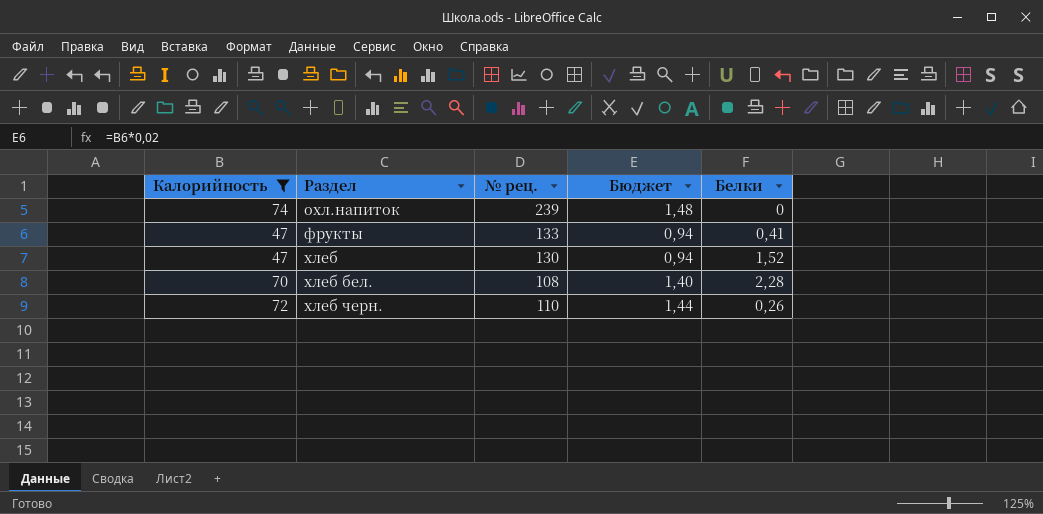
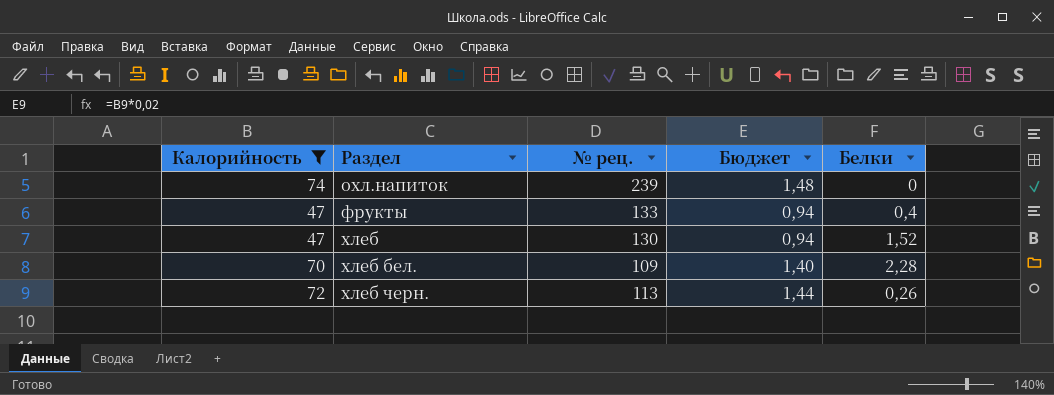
фрукты | Белки: 0,41 -> 0,4
хлеб бел. | № рец.: 108 -> 109
хлеб черн. | № рец.: 110 -> 113

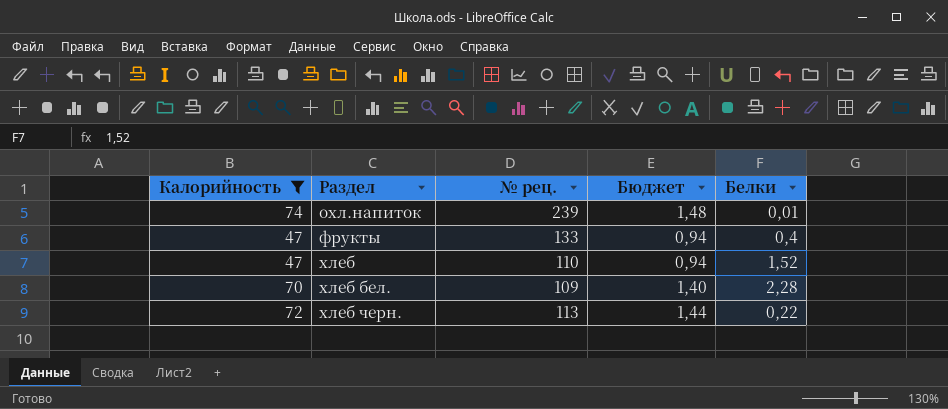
охл.напиток | Белки: 0 -> 0,01
хлеб | № рец.: 130 -> 110
хлеб черн. | Белки: 0,26 -> 0,22

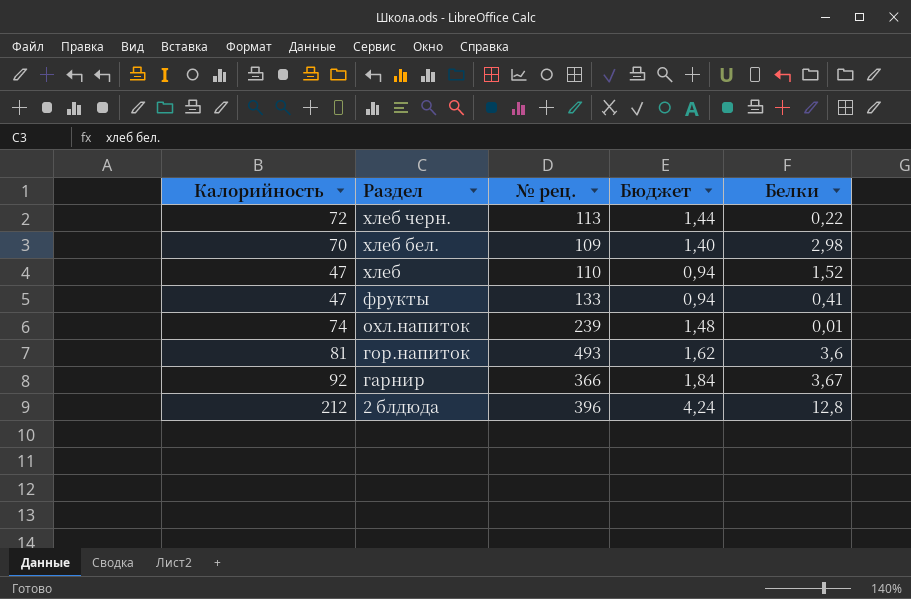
filter: Калорийность <= 74 -> none
row order: Раздел ascending -> Раздел descending
хлеб бел. | Белки: 2,28 -> 2,98
фрукты | Белки: 0,4 -> 0,41

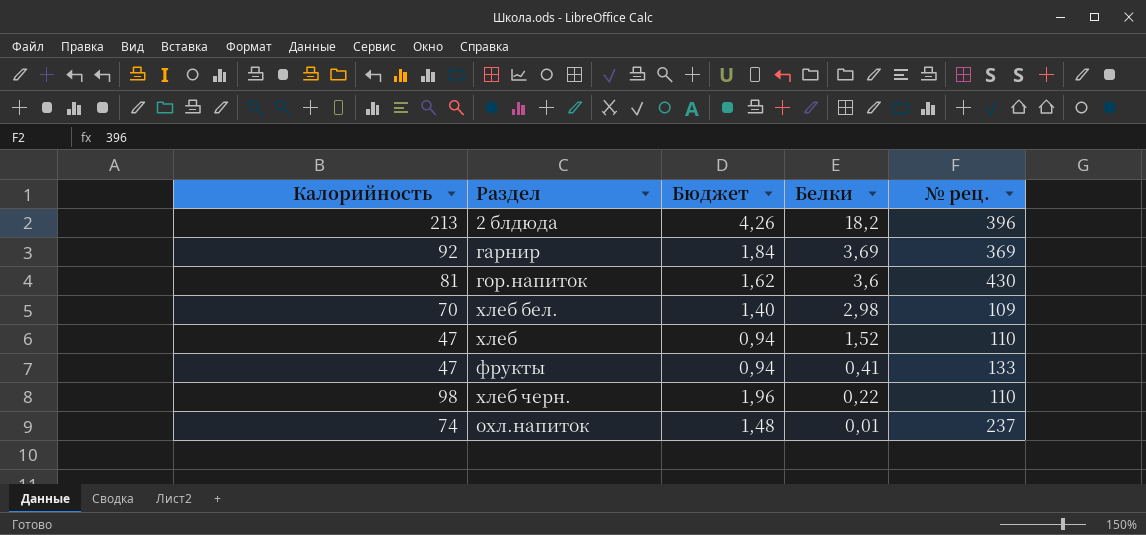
row order: Раздел descending -> Белки descending
column № рец. | position: 3 -> 5
2 блдюда | Калорийность: 212 -> 213
2 блдюда | Бюджет: 4,24 -> 4,26
2 блдюда | Белки: 12,8 -> 18,2
гарнир | Белки: 3,67 -> 3,69
гарнир | № рец.: 366 -> 369
гор.напиток | № рец.: 493 -> 430
хлеб черн. | Калорийность: 72 -> 98
хлеб черн. | Бюджет: 1,44 -> 1,96
хлеб черн. | № рец.: 113 -> 110
охл.напиток | № рец.: 239 -> 237

